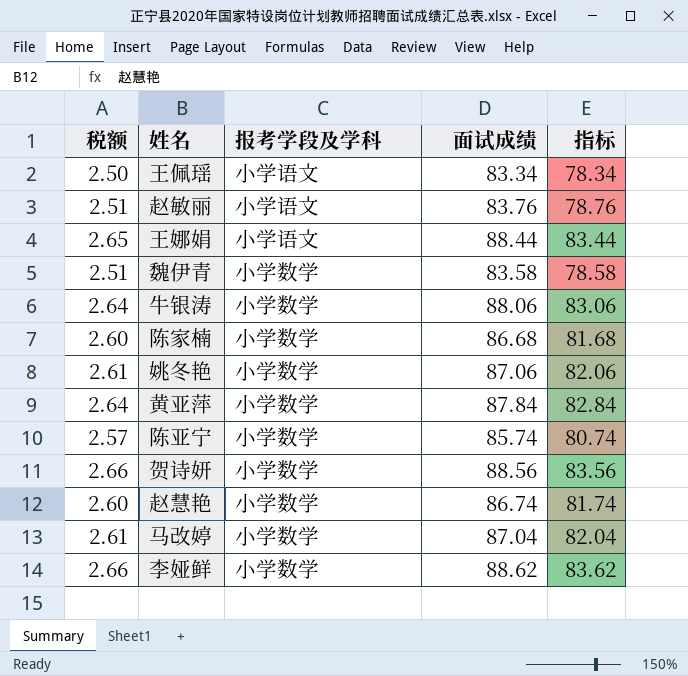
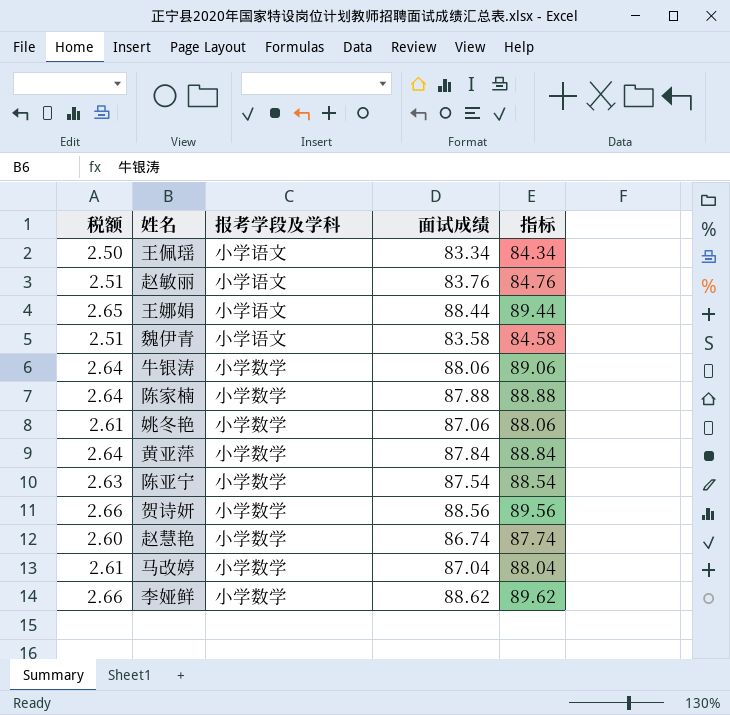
column 指标 | formula: [面试成绩] - 5 -> [面试成绩] + 1
魏伊青 | 报考学段及学科: 小学数学 -> 小学语文
陈家楠 | 税额: 2.60 -> 2.64
陈家楠 | 面试成绩: 86.68 -> 87.88
陈亚宁 | 税额: 2.57 -> 2.63
陈亚宁 | 面试成绩: 85.74 -> 87.54

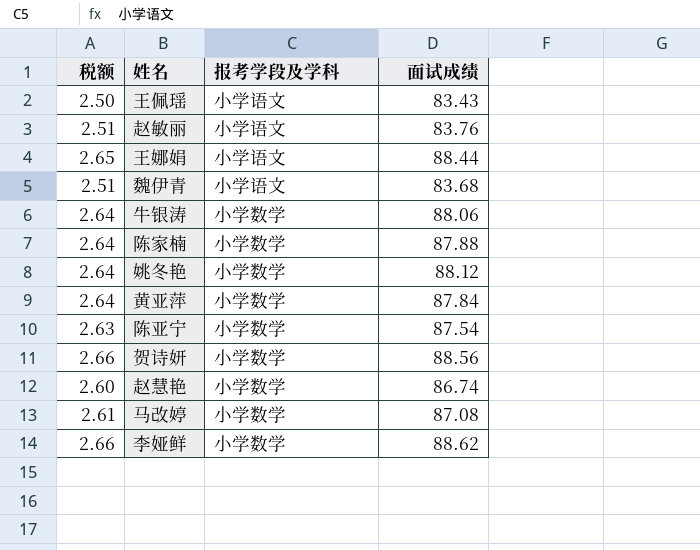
column 指标 | formula: [面试成绩] + 1 -> none
王佩瑶 | 面试成绩: 83.34 -> 83.43
魏伊青 | 面试成绩: 83.58 -> 83.68
姚冬艳 | 税额: 2.61 -> 2.64
姚冬艳 | 面试成绩: 87.06 -> 88.12
马改婷 | 面试成绩: 87.04 -> 87.08

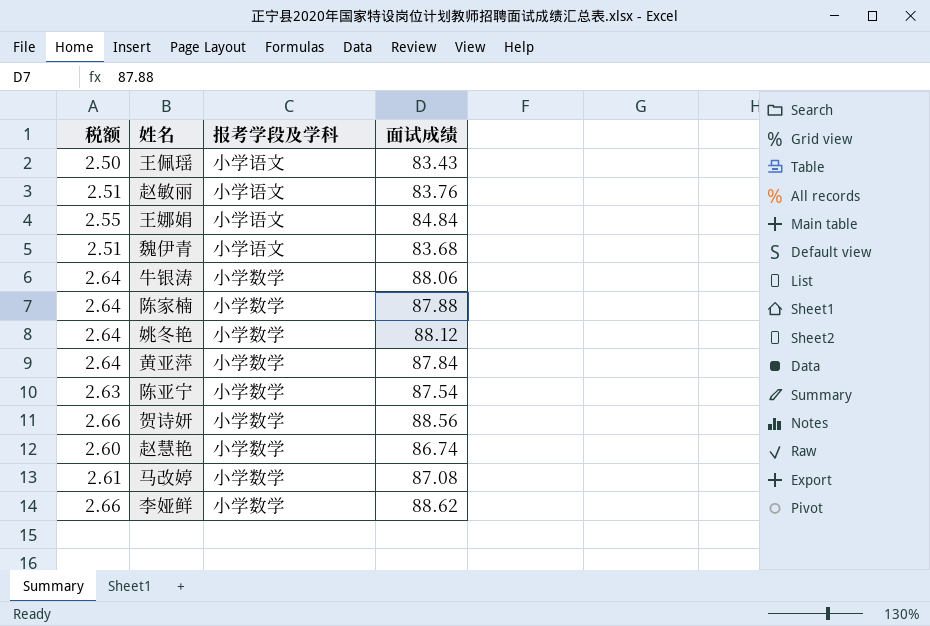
王娜娟 | 税额: 2.65 -> 2.55
王娜娟 | 面试成绩: 88.44 -> 84.84

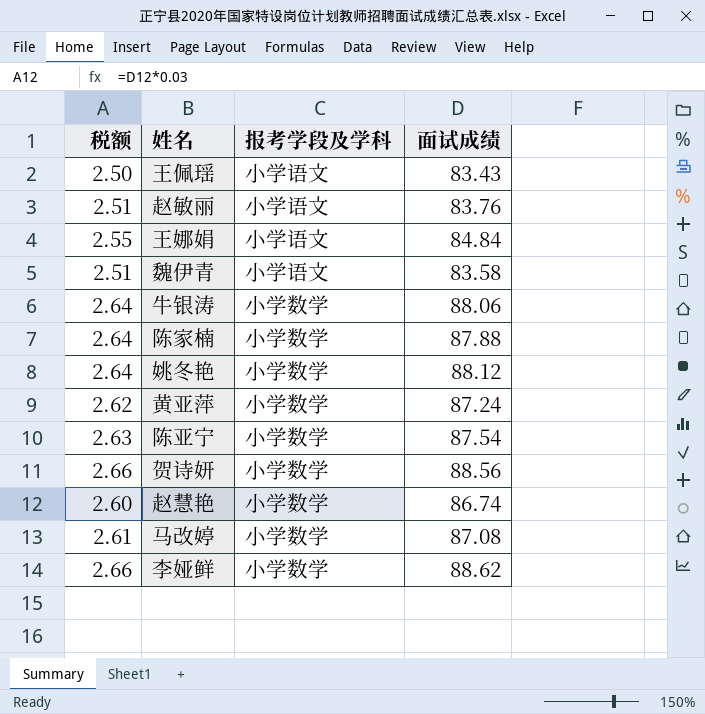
魏伊青 | 面试成绩: 83.68 -> 83.58
黄亚萍 | 税额: 2.64 -> 2.62
黄亚萍 | 面试成绩: 87.84 -> 87.24

